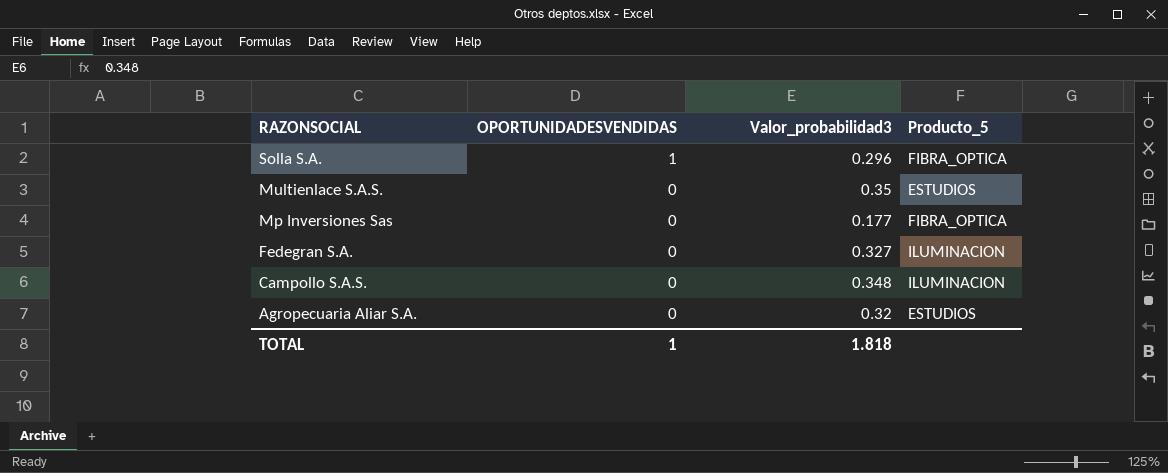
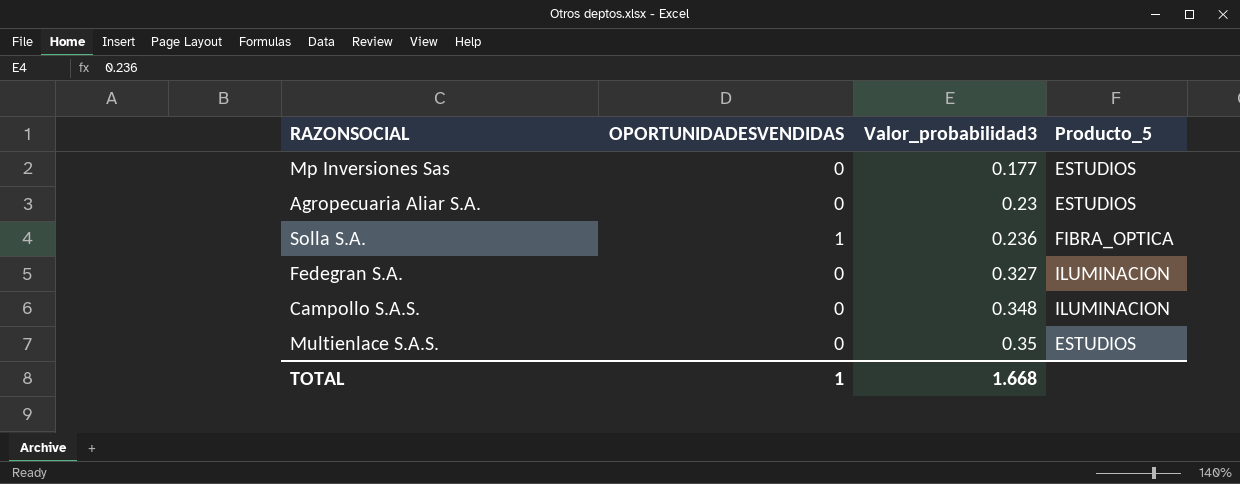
row order: RAZONSOCIAL descending -> Valor_probabilidad3 ascending
Mp Inversiones Sas | Producto_5: FIBRA_OPTICA -> ESTUDIOS
Agropecuaria Aliar S.A. | Valor_probabilidad3: 0.32 -> 0.23
Solla S.A. | Valor_probabilidad3: 0.296 -> 0.236
TOTAL | Valor_probabilidad3: 1.818 -> 1.668

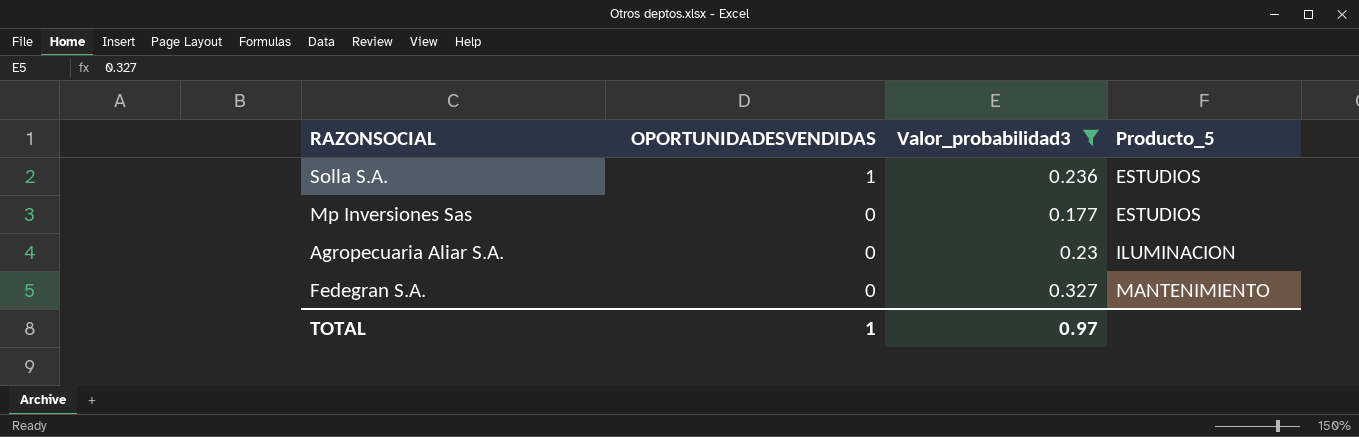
filter: none -> Valor_probabilidad3 <= 0.327
row order: Valor_probabilidad3 ascending -> OPORTUNIDADESVENDIDAS descending
Solla S.A. | Producto_5: FIBRA_OPTICA -> ESTUDIOS
Agropecuaria Aliar S.A. | Producto_5: ESTUDIOS -> ILUMINACION
Fedegran S.A. | Producto_5: ILUMINACION -> MANTENIMIENTO
TOTAL | Valor_probabilidad3: 1.668 -> 0.97

